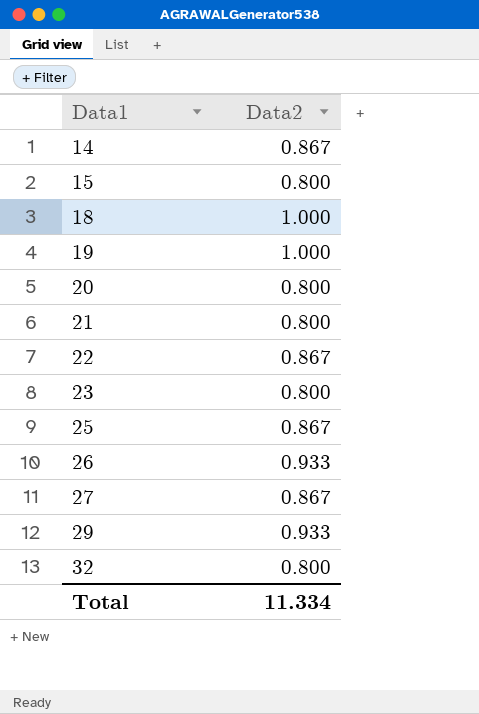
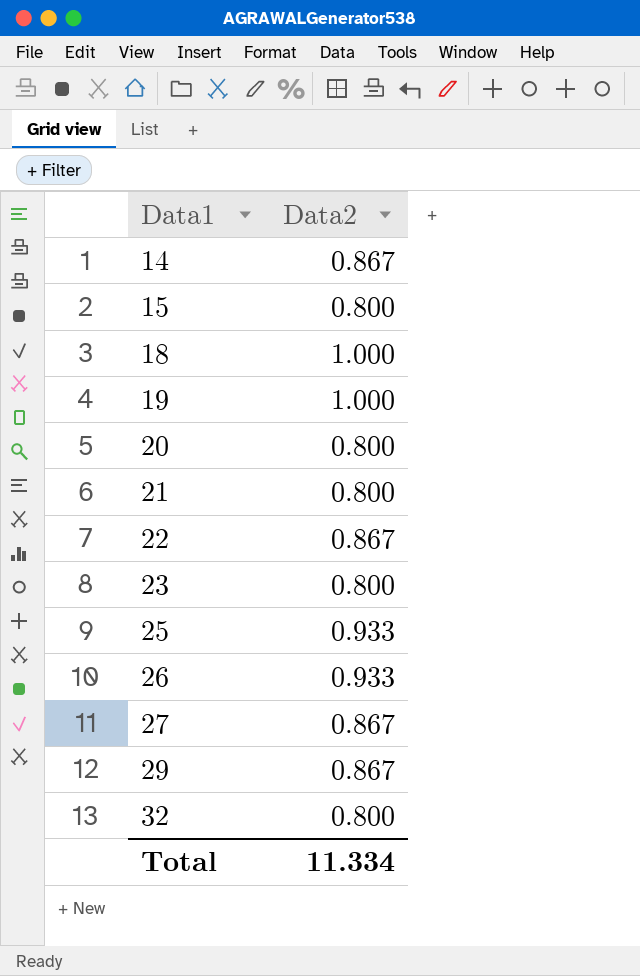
25 | Data2: 0.867 -> 0.933
29 | Data2: 0.933 -> 0.867

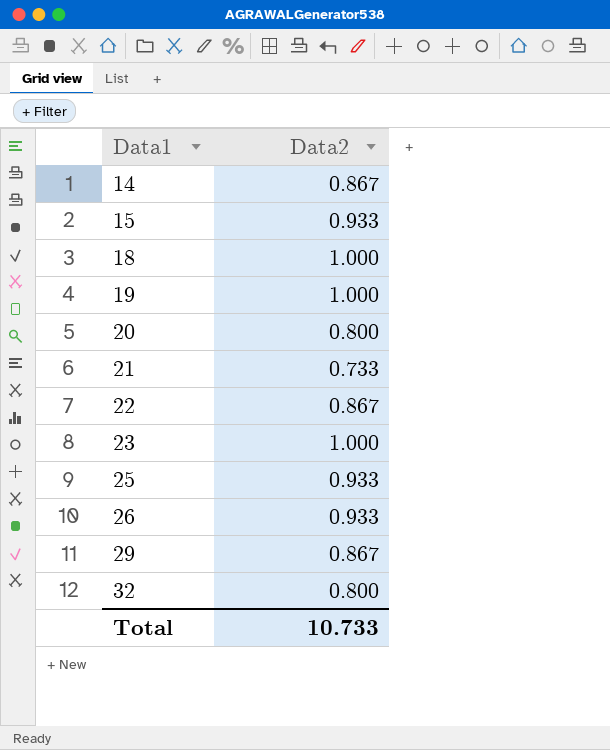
row 27: 0.867 -> none
15 | Data2: 0.800 -> 0.933
21 | Data2: 0.800 -> 0.733
23 | Data2: 0.800 -> 1.000
Total | Data2: 11.334 -> 10.733

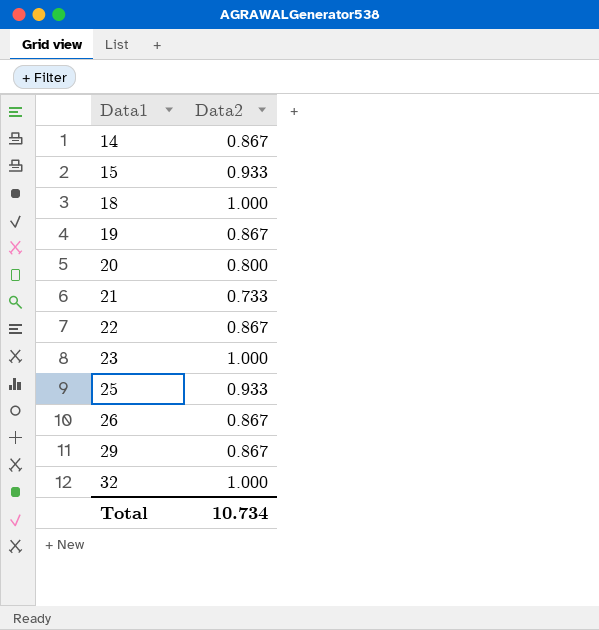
19 | Data2: 1.000 -> 0.867
26 | Data2: 0.933 -> 0.867
32 | Data2: 0.800 -> 1.000
Total | Data2: 10.733 -> 10.734

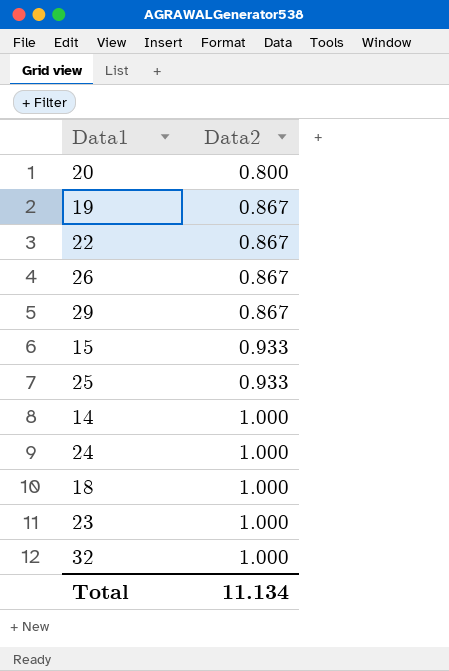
row order: Data1 ascending -> Data2 ascending
row 21: 0.733 -> none
14 | Data2: 0.867 -> 1.000
row 24: none -> 1.000
Total | Data2: 10.734 -> 11.134

